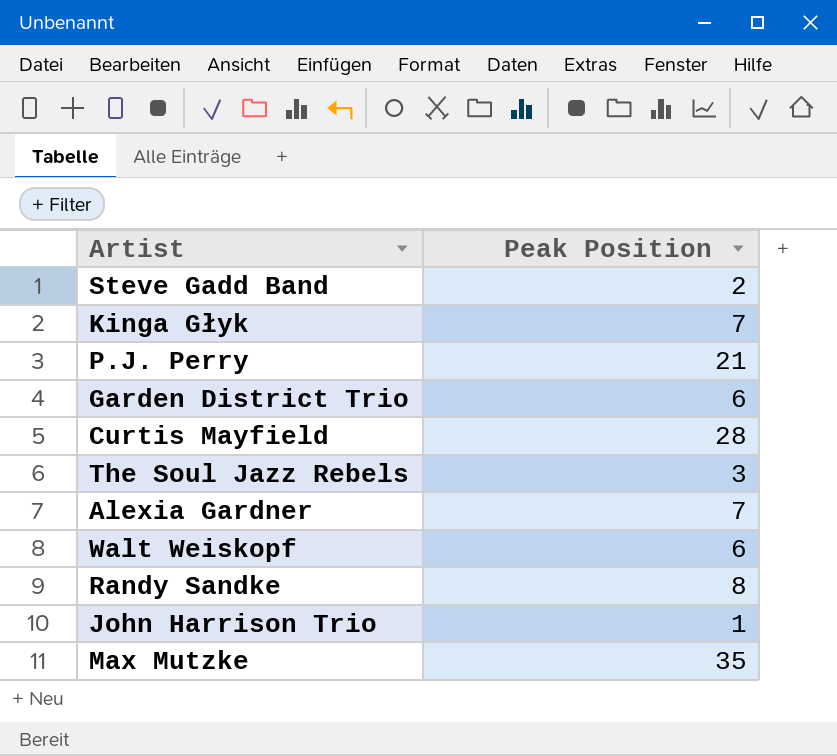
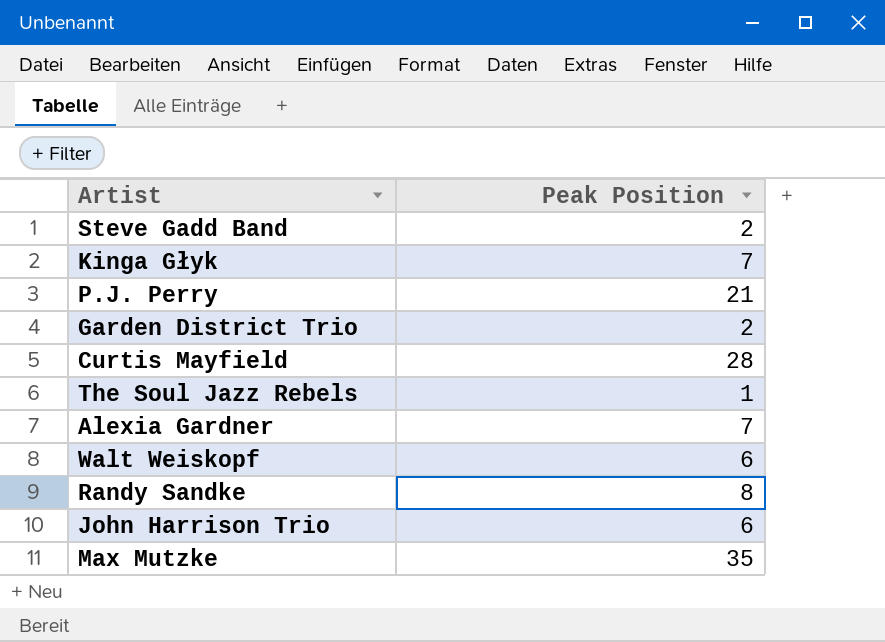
Garden District Trio | Peak Position: 6 -> 2
The Soul Jazz Rebels | Peak Position: 3 -> 1
John Harrison Trio | Peak Position: 1 -> 6

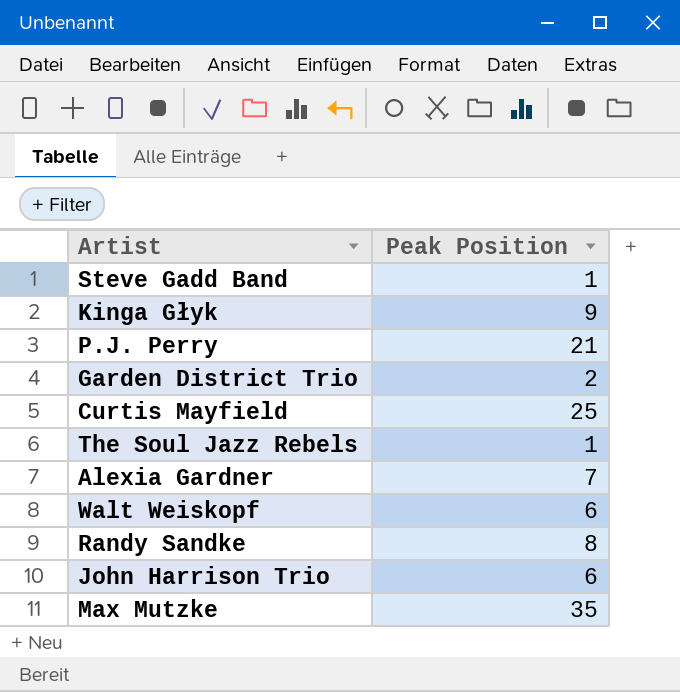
Steve Gadd Band | Peak Position: 2 -> 1
Kinga Głyk | Peak Position: 7 -> 9
Curtis Mayfield | Peak Position: 28 -> 25

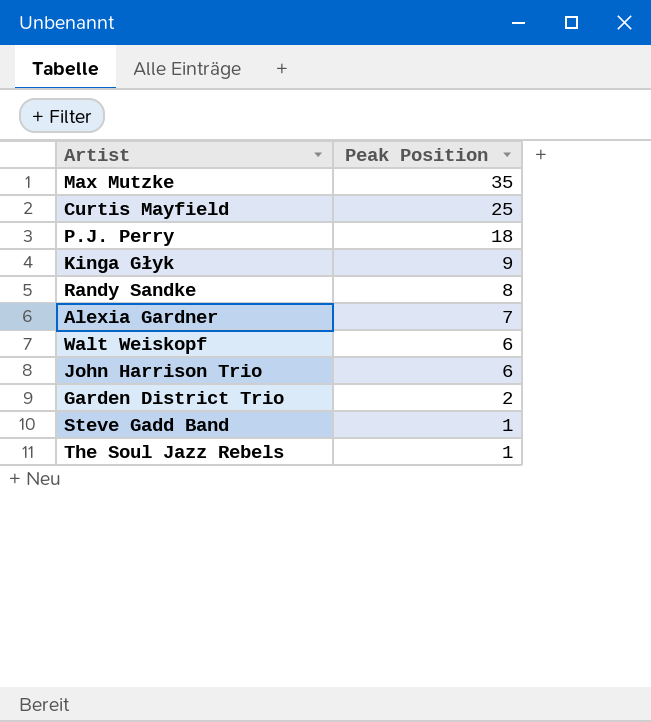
row order: none -> Peak Position descending
P.J. Perry | Peak Position: 21 -> 18

